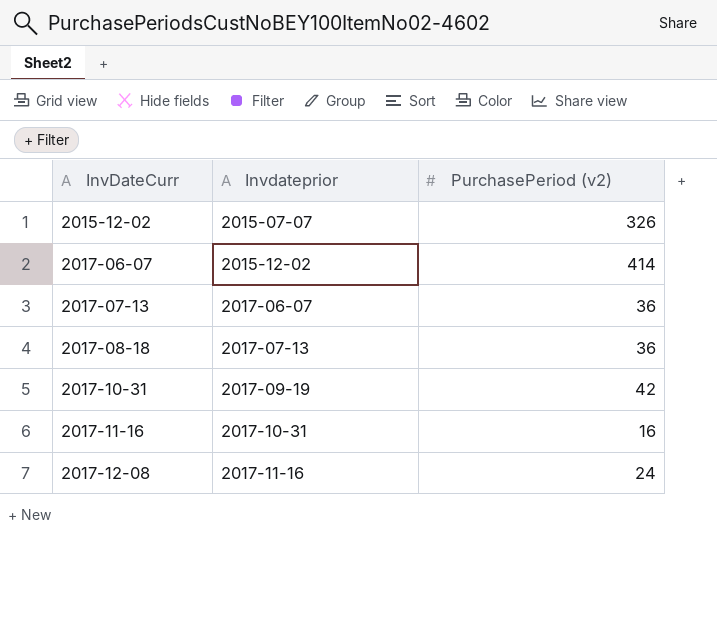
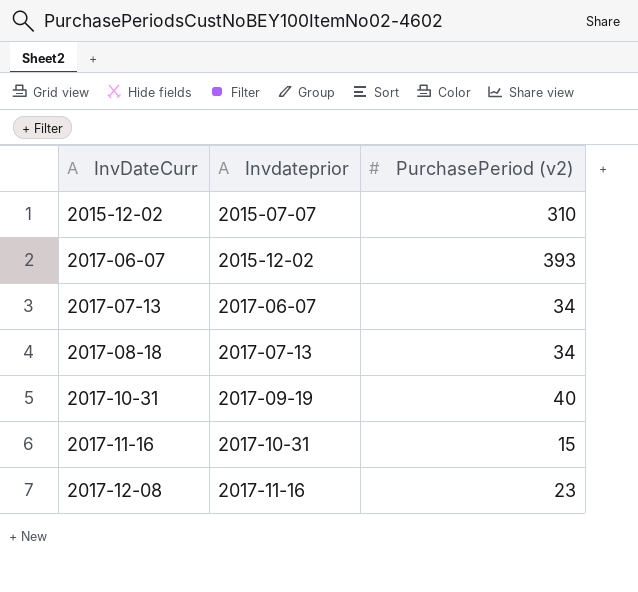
2015-12-02 | PurchasePeriod (v2): 326 -> 310
2017-06-07 | PurchasePeriod (v2): 414 -> 393
2017-07-13 | PurchasePeriod (v2): 36 -> 34
2017-08-18 | PurchasePeriod (v2): 36 -> 34
2017-10-31 | PurchasePeriod (v2): 42 -> 40
2017-11-16 | PurchasePeriod (v2): 16 -> 15
2017-12-08 | PurchasePeriod (v2): 24 -> 23

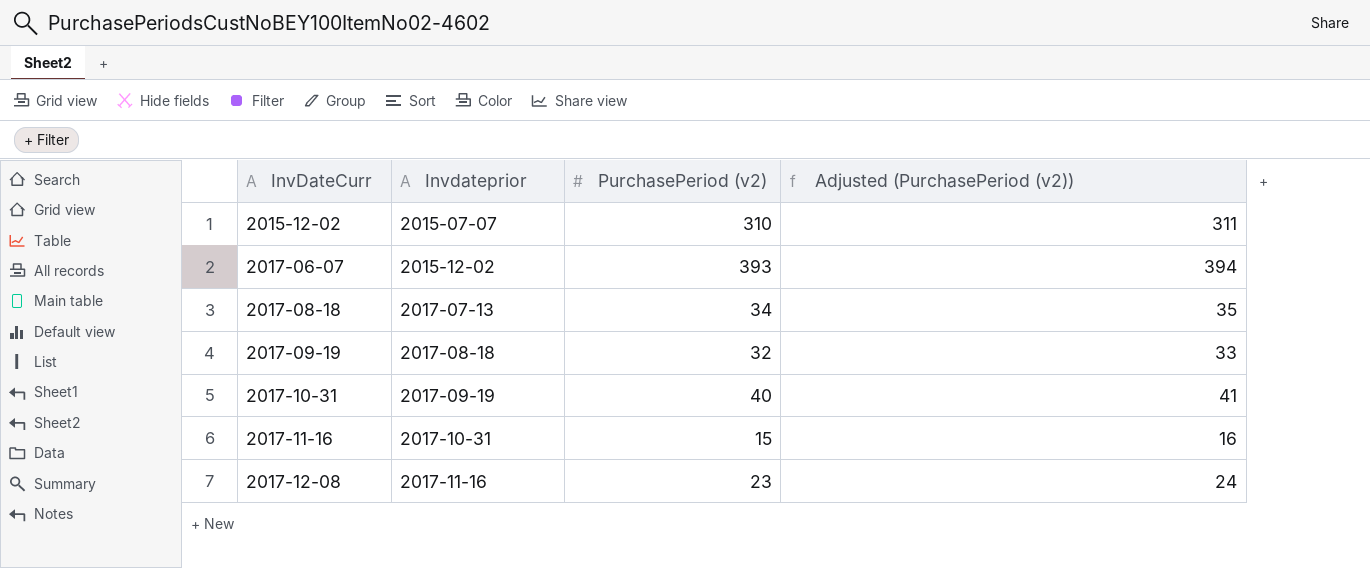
column Adjusted (PurchasePeriod (v2)) | formula: none -> [PurchasePeriod (v2)] + 1
row 2017-07-13: 2017-06-07 | 34 -> none
row 2017-09-19: none -> 2017-08-18 | 32 | 33

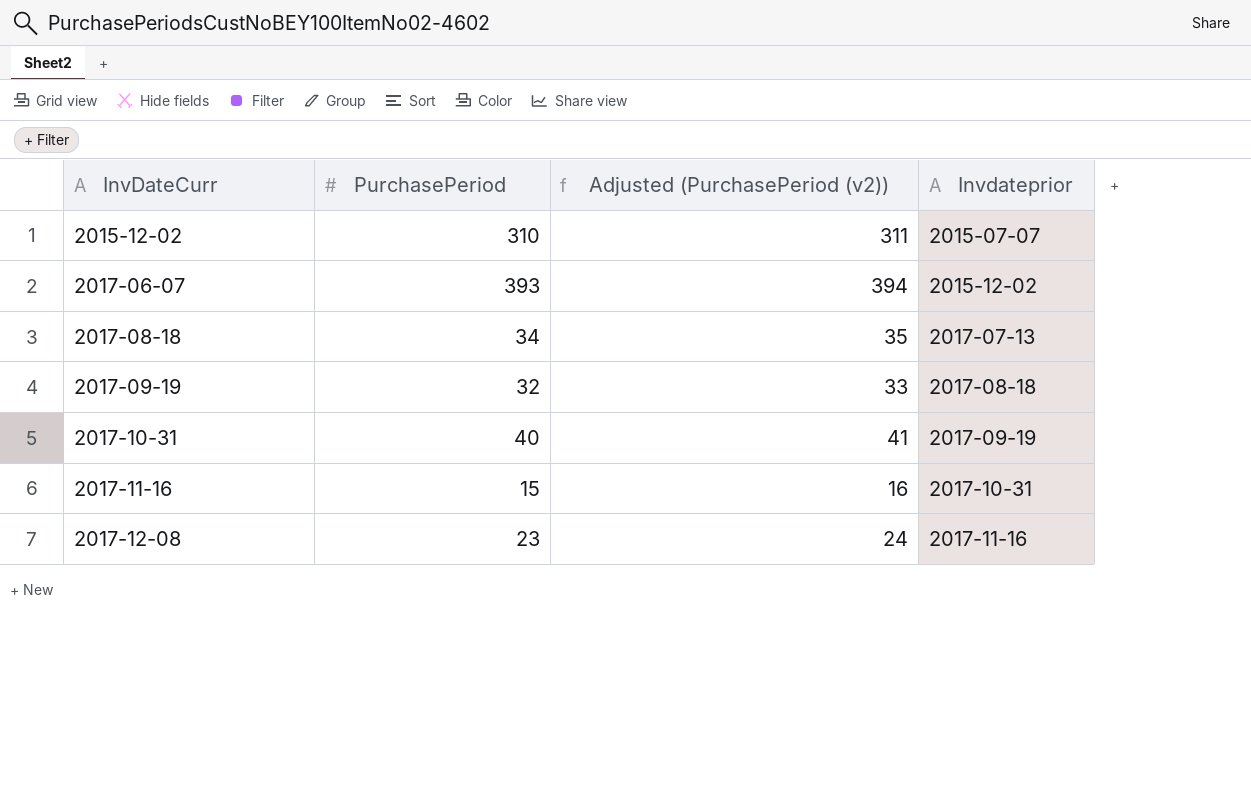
column name: PurchasePeriod (v2) -> PurchasePeriod
column Invdateprior | position: 2 -> 4

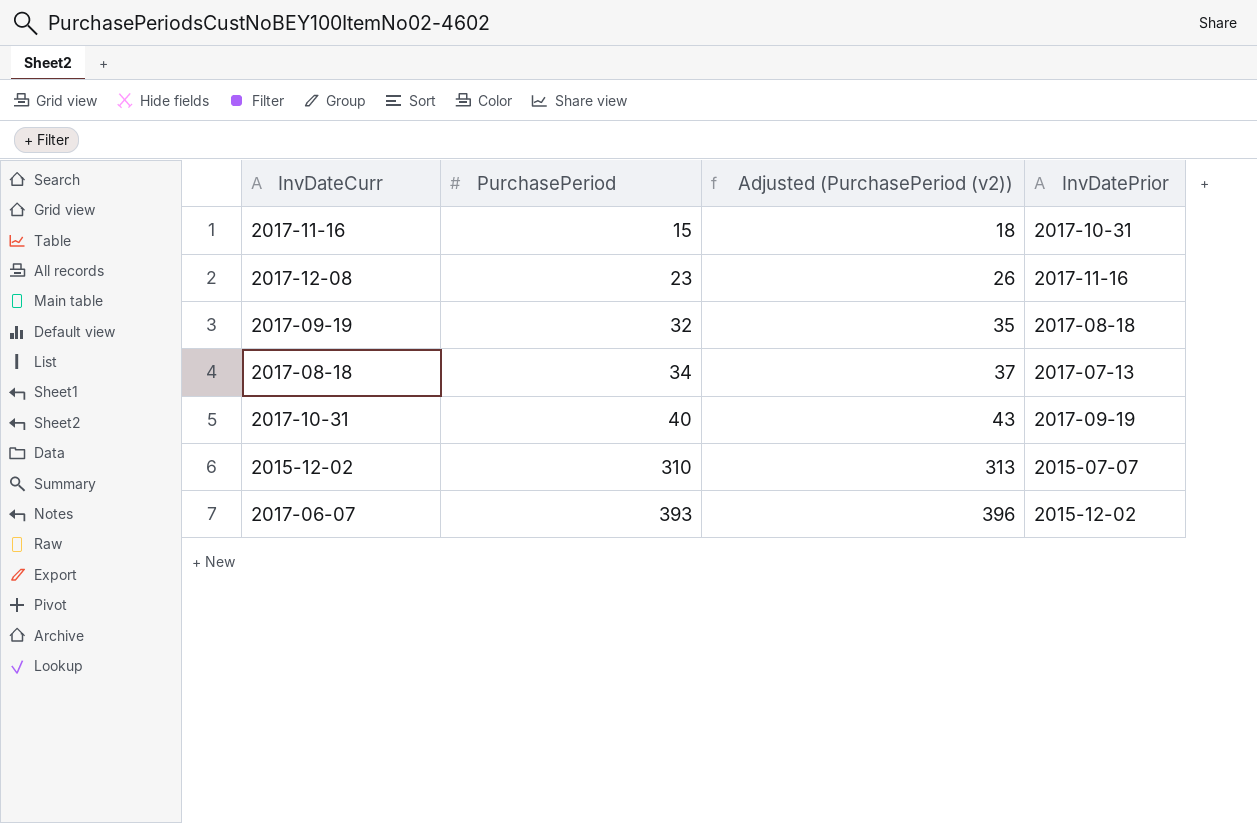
row order: InvDateCurr ascending -> PurchasePeriod ascending
column Adjusted (PurchasePeriod (v2)) | formula: [PurchasePeriod] + 1 -> [PurchasePeriod] + 3
column name: Invdateprior -> InvDatePrior

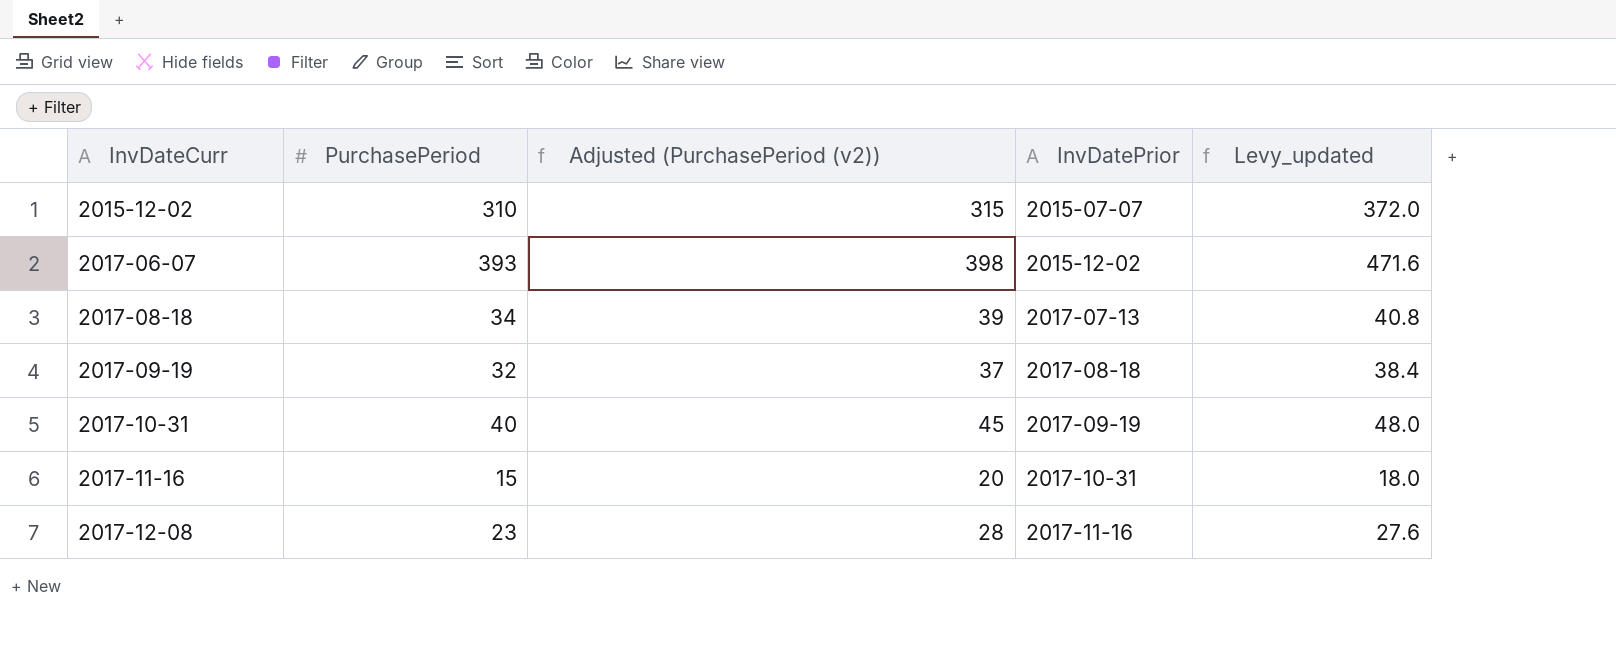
row order: PurchasePeriod ascending -> InvDateCurr ascending
column Adjusted (PurchasePeriod (v2)) | formula: [PurchasePeriod] + 3 -> [PurchasePeriod] + 5
column Levy_updated | formula: none -> [PurchasePeriod] * 1.2

